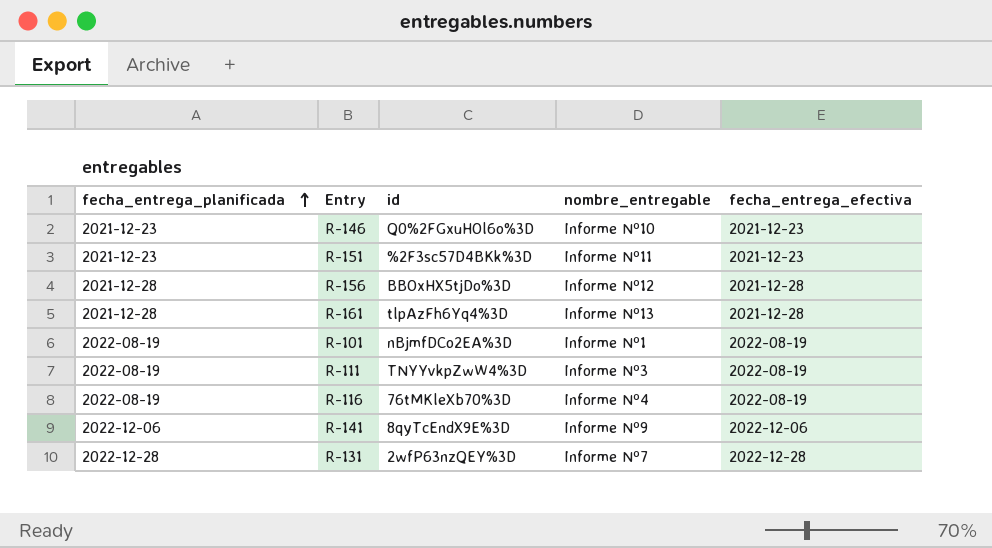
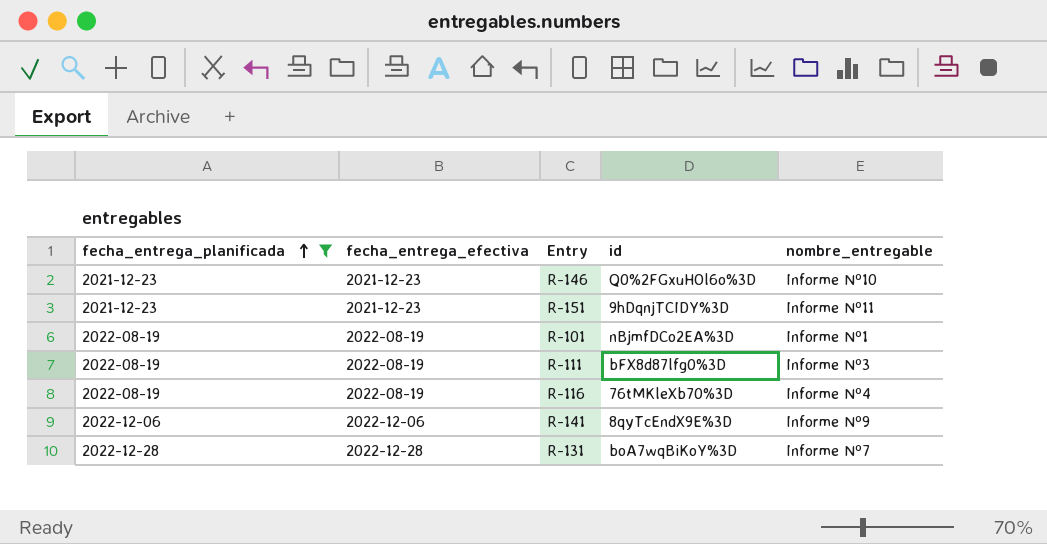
filter: none -> fecha_entrega_planificada != 2021-12-28
column fecha_entrega_efectiva | position: 5 -> 2
R-151 | id: %2F3sc57D4BKk%3D -> 9hDqnjTCIDY%3D
R-111 | id: TNYYvkpZwW4%3D -> bFX8d87lfg0%3D
R-131 | id: 2wfP63nzQEY%3D -> boA7wqBiKoY%3D

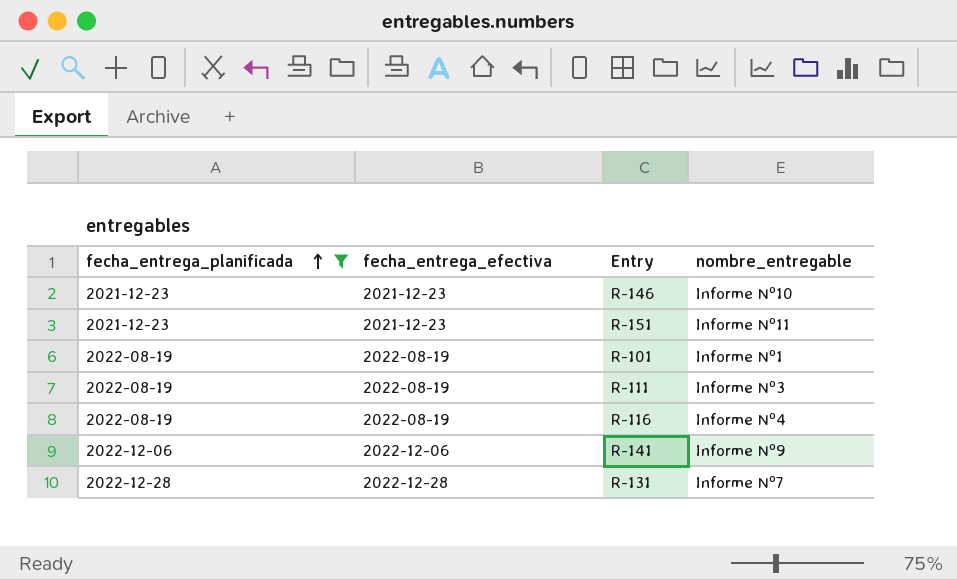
column id | position: 4 -> none

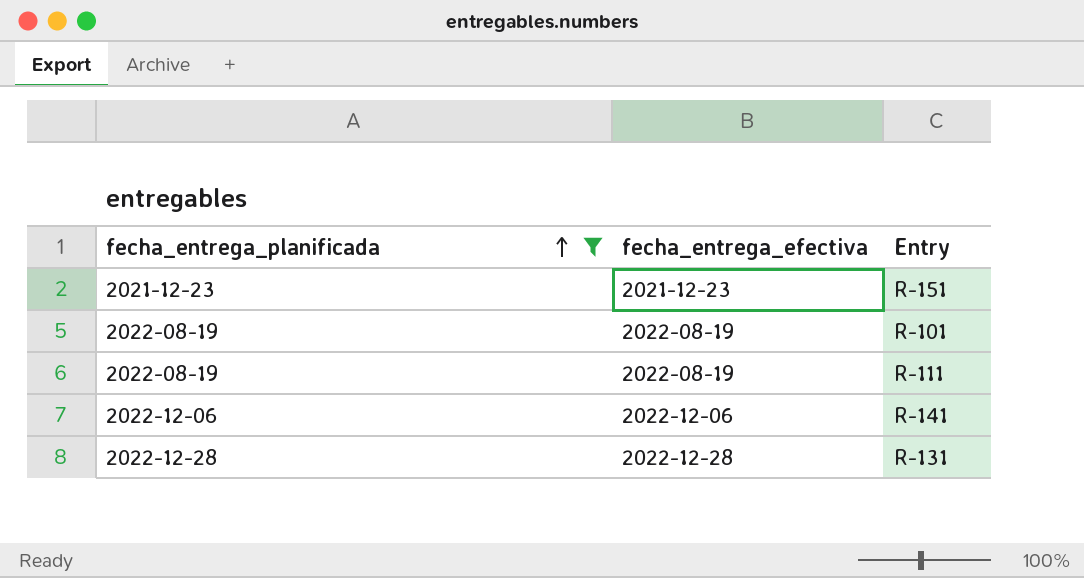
column nombre_entregable | position: 4 -> none
row R-146: 2021-12-23 | 2021-12-23 | Informe Nº10 -> none
row R-116: 2022-08-19 | 2022-08-19 | Informe Nº4 -> none

